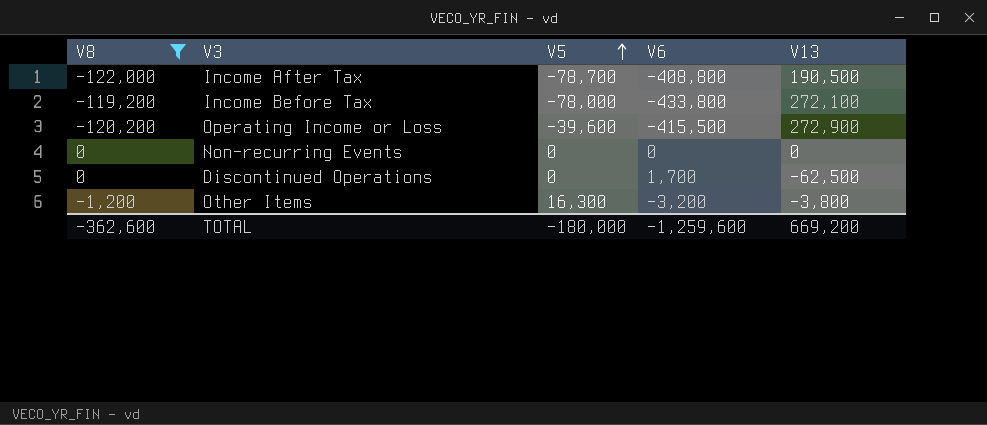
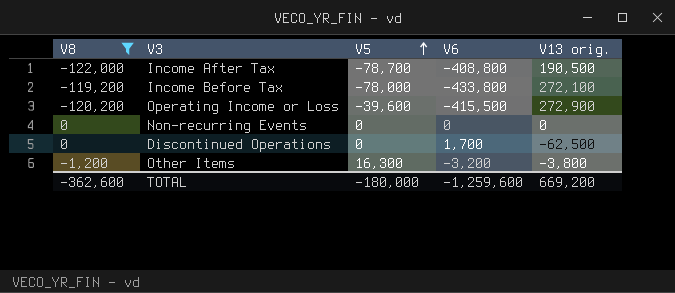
column name: V13 -> V13 orig.

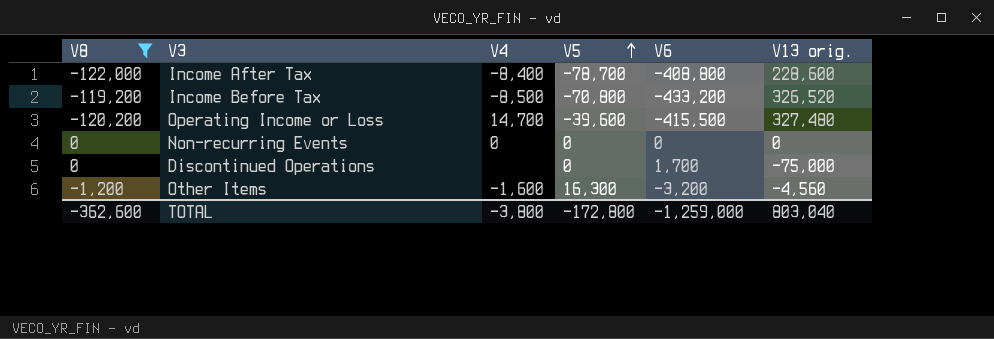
column V4 | position: none -> 3
Income After Tax | V13 orig.: 190,500 -> 228,600
Income Before Tax | V5: -78,000 -> -70,800
Income Before Tax | V6: -433,800 -> -433,200
Income Before Tax | V13 orig.: 272,100 -> 326,520
Operating Income or Loss | V13 orig.: 272,900 -> 327,480
Discontinued Operations | V13 orig.: -62,500 -> -75,000
Other Items | V13 orig.: -3,800 -> -4,560
TOTAL | V5: -180,000 -> -172,800
TOTAL | V6: -1,259,600 -> -1,259,000
TOTAL | V13 orig.: 669,200 -> 803,040

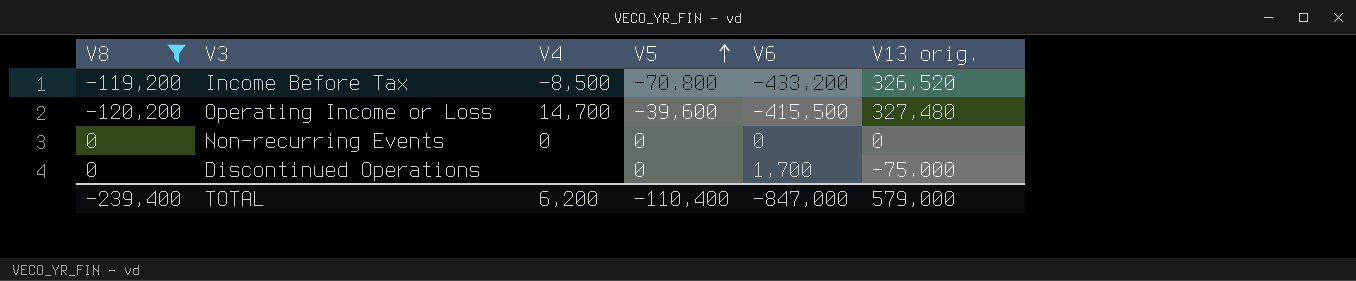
row Income After Tax: -122,000 | -8,400 | -78,700 | -408,800 | 228,600 -> none
row Other Items: -1,200 | -1,600 | 16,300 | -3,200 | -4,560 -> none
TOTAL | V8: -362,600 -> -239,400
TOTAL | V4: -3,800 -> 6,200
TOTAL | V5: -172,800 -> -110,400
TOTAL | V6: -1,259,000 -> -847,000
TOTAL | V13 orig.: 803,040 -> 579,000

